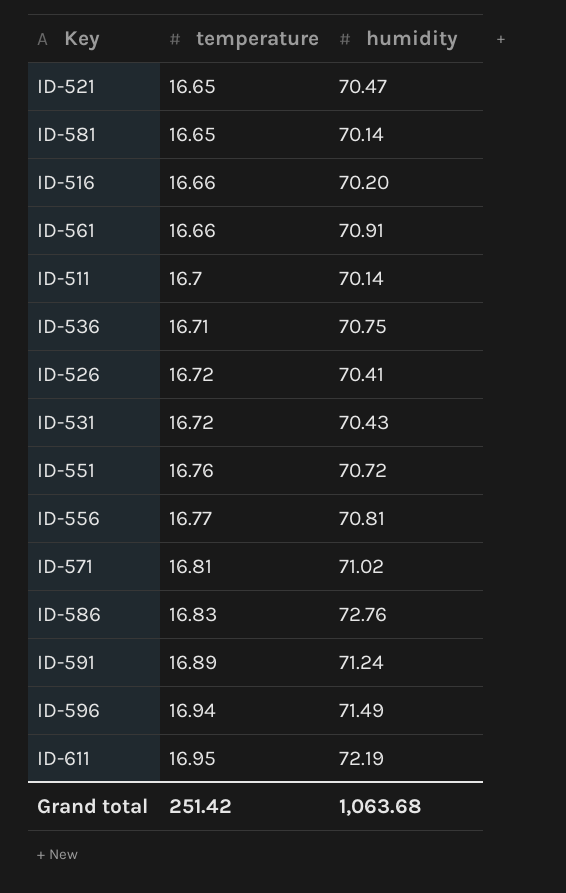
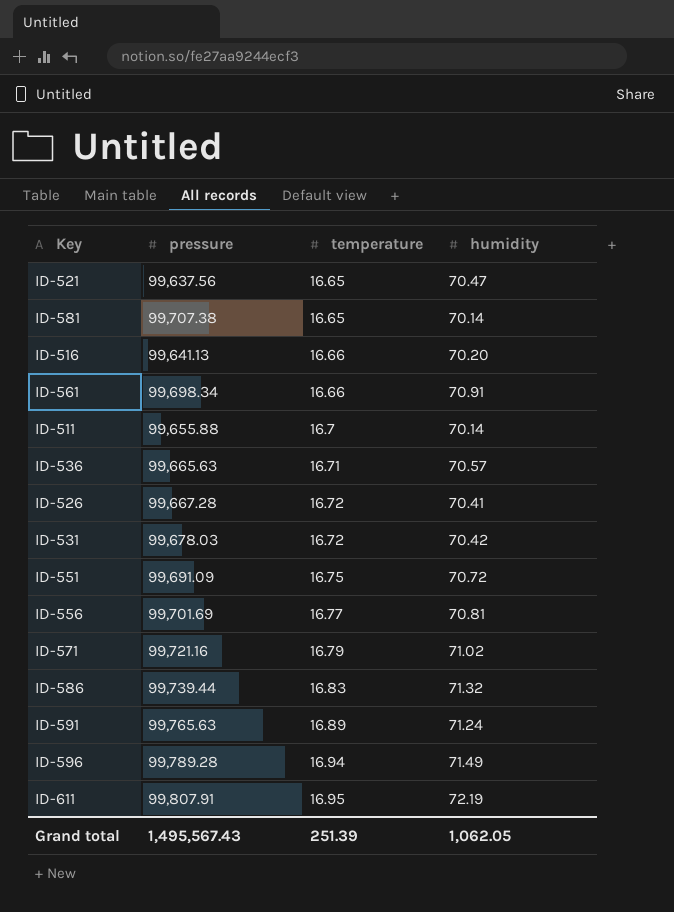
column pressure | position: none -> 2
ID-536 | humidity: 70.75 -> 70.57
ID-531 | humidity: 70.43 -> 70.42
ID-551 | temperature: 16.76 -> 16.75
ID-571 | temperature: 16.81 -> 16.79
ID-586 | humidity: 72.76 -> 71.32
Grand total | temperature: 251.42 -> 251.39
Grand total | humidity: 1,063.68 -> 1,062.05

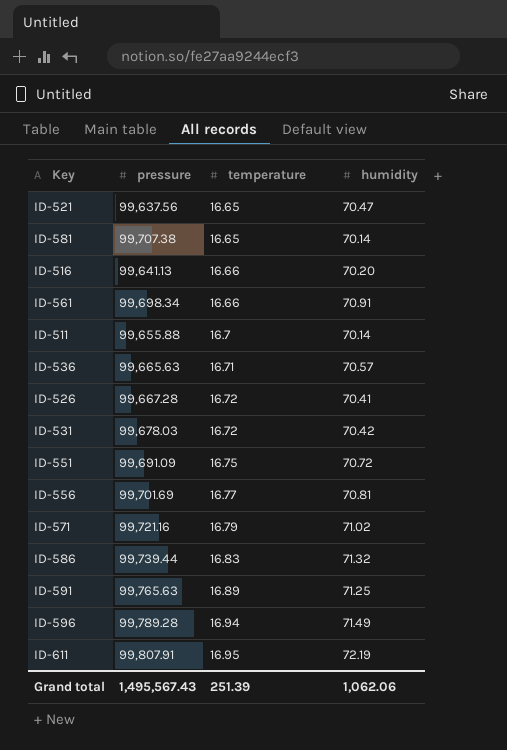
ID-591 | humidity: 71.24 -> 71.25
Grand total | humidity: 1,062.05 -> 1,062.06

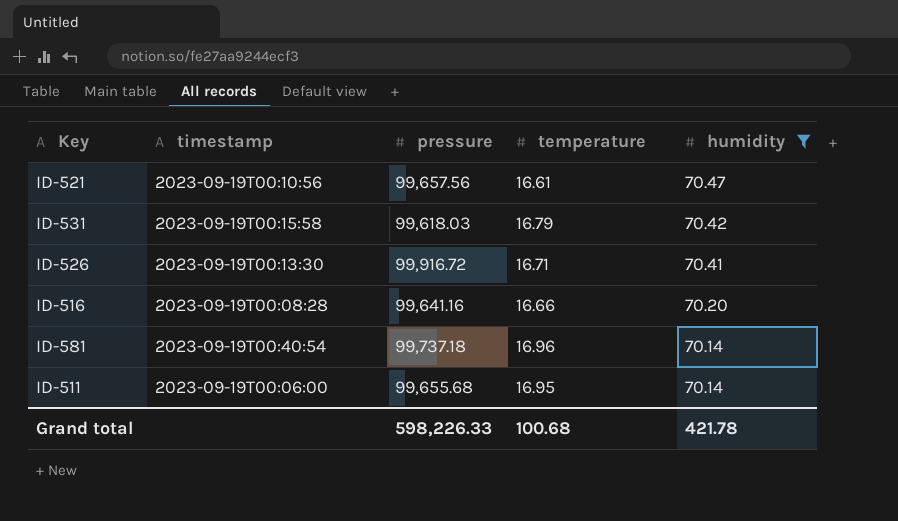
filter: none -> humidity <= 70.47
row order: temperature ascending -> humidity descending
column timestamp | position: none -> 2
ID-521 | pressure: 99,637.56 -> 99,657.56
ID-521 | temperature: 16.65 -> 16.61
ID-531 | pressure: 99,678.03 -> 99,618.03
ID-531 | temperature: 16.72 -> 16.79
ID-526 | pressure: 99,667.28 -> 99,916.72
ID-526 | temperature: 16.72 -> 16.71
ID-516 | pressure: 99,641.13 -> 99,641.16
ID-581 | pressure: 99,707.38 -> 99,737.18
ID-581 | temperature: 16.65 -> 16.96
ID-511 | pressure: 99,655.88 -> 99,655.68
ID-511 | temperature: 16.7 -> 16.95
Grand total | pressure: 1,495,567.43 -> 598,226.33
Grand total | temperature: 251.39 -> 100.68
Grand total | humidity: 1,062.06 -> 421.78

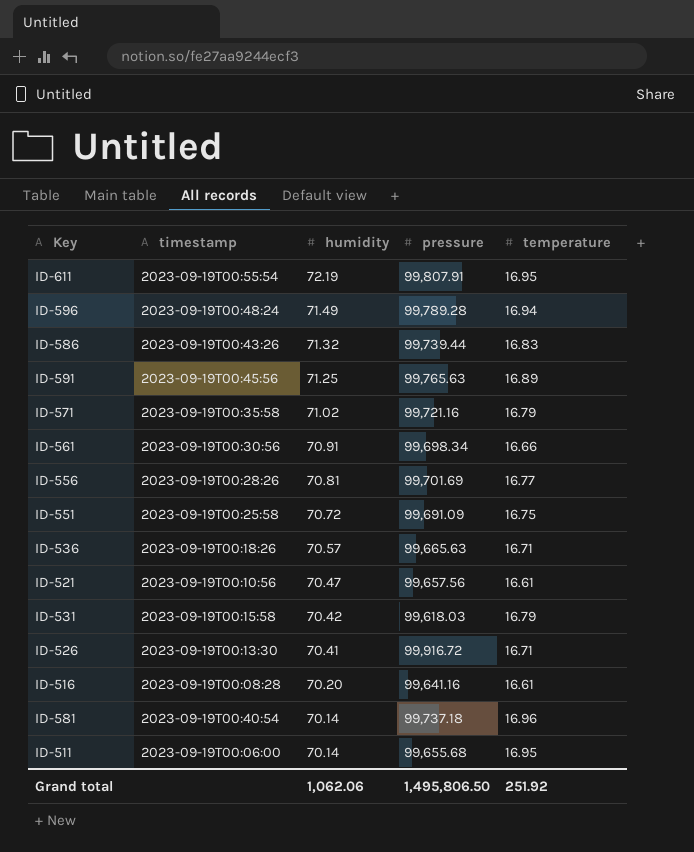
filter: humidity <= 70.47 -> none
column humidity | position: 5 -> 3
ID-516 | temperature: 16.66 -> 16.61
Grand total | humidity: 421.78 -> 1,062.06
Grand total | pressure: 598,226.33 -> 1,495,806.50
Grand total | temperature: 100.68 -> 251.92

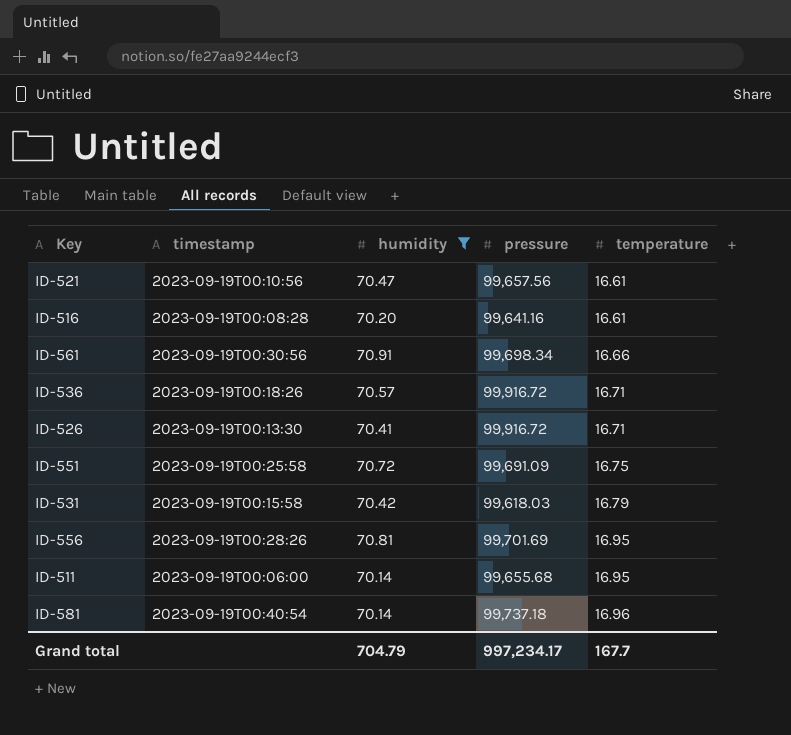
filter: none -> humidity <= 70.91
row order: humidity descending -> temperature ascending
ID-536 | pressure: 99,665.63 -> 99,916.72
ID-556 | temperature: 16.77 -> 16.95
Grand total | humidity: 1,062.06 -> 704.79
Grand total | pressure: 1,495,806.50 -> 997,234.17
Grand total | temperature: 251.92 -> 167.7

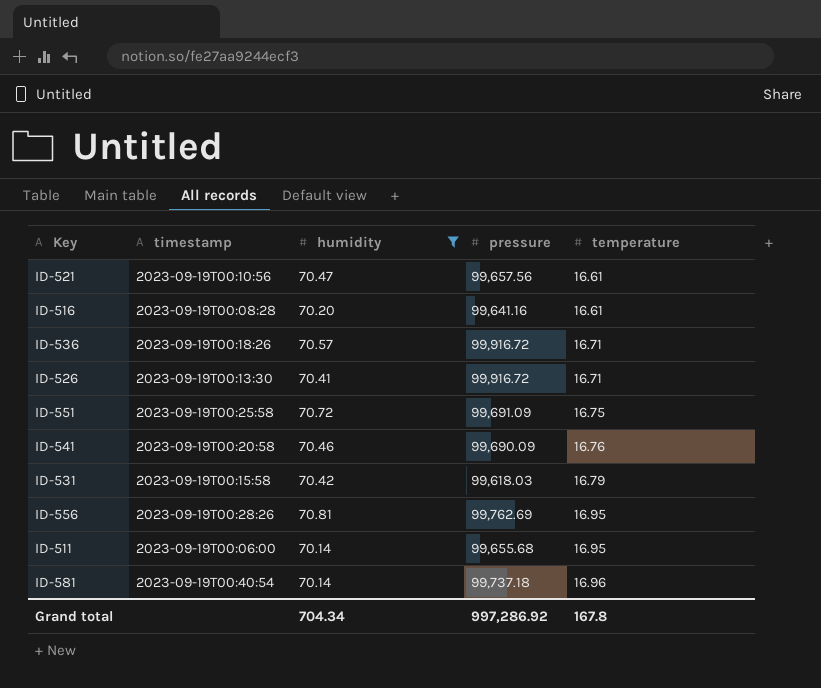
row ID-561: 2023-09-19T00:30:56 | 70.91 | 99,698.34 | 16.66 -> none
row ID-541: none -> 2023-09-19T00:20:58 | 70.46 | 99,690.09 | 16.76
ID-556 | pressure: 99,701.69 -> 99,762.69
Grand total | humidity: 704.79 -> 704.34
Grand total | pressure: 997,234.17 -> 997,286.92
Grand total | temperature: 167.7 -> 167.8

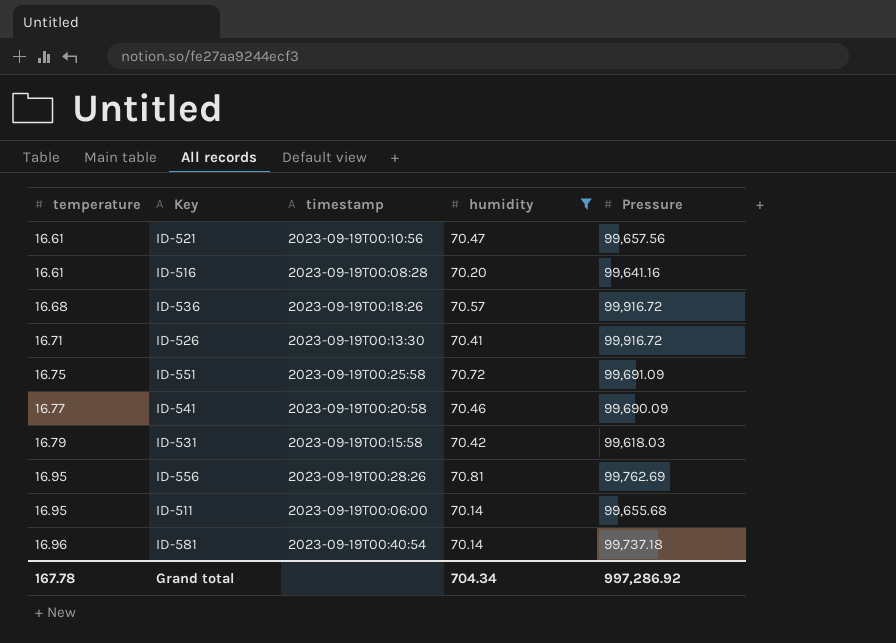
column temperature | position: 5 -> 1
column name: pressure -> Pressure
ID-536 | temperature: 16.71 -> 16.68
ID-541 | temperature: 16.76 -> 16.77
Grand total | temperature: 167.8 -> 167.78

